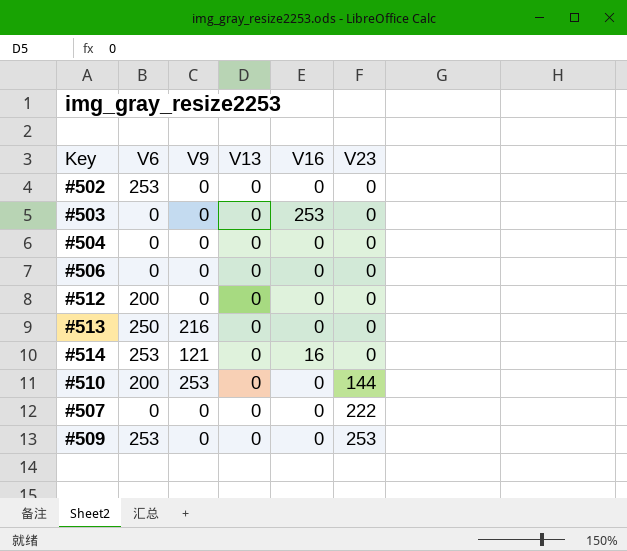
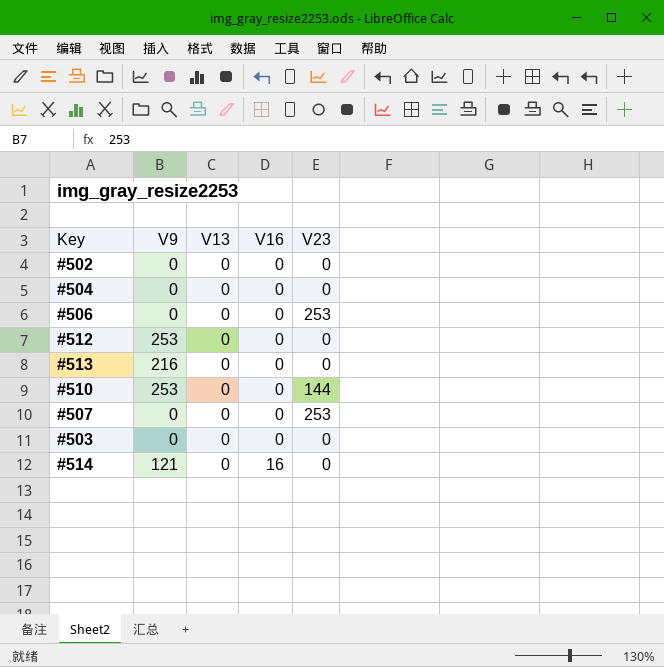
row order: V23 ascending -> V16 ascending
column V6 | position: 2 -> none
row #509: 253 | 0 | 0 | 0 | 253 -> none
#506 | V23: 0 -> 253
#512 | V9: 0 -> 253
#507 | V23: 222 -> 253
#503 | V16: 253 -> 0

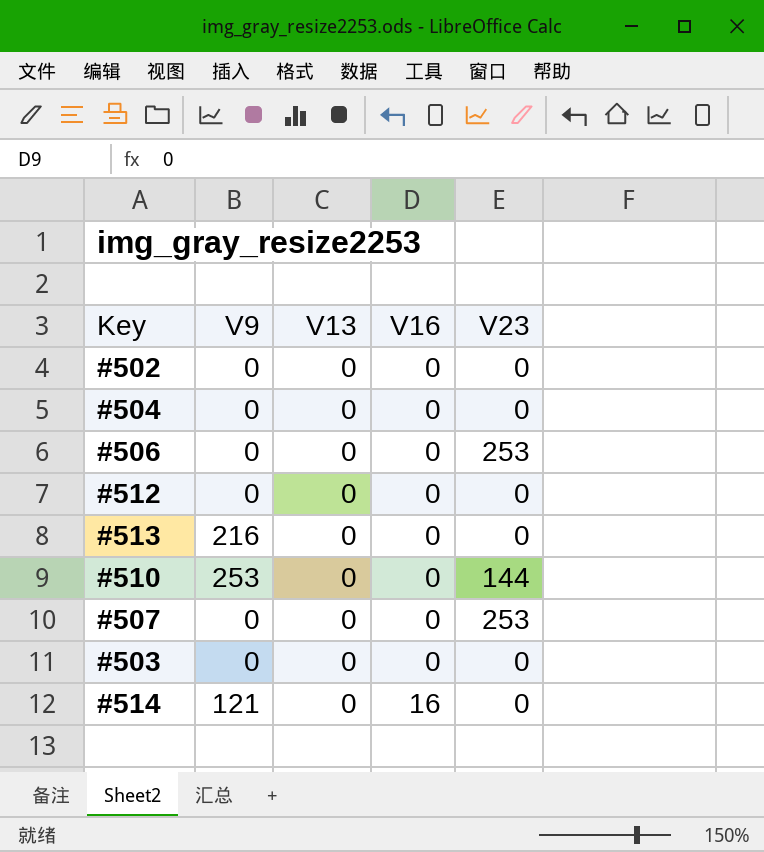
#512 | V9: 253 -> 0

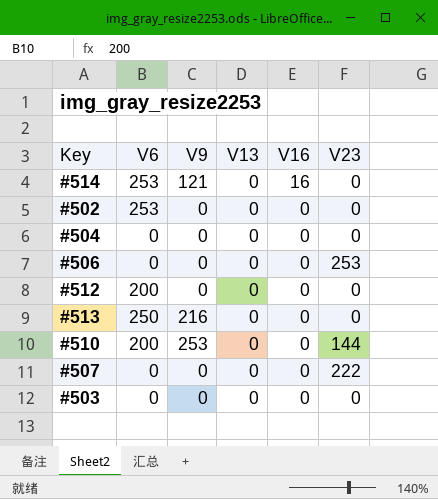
row order: V16 ascending -> V16 descending
column V6 | position: none -> 2
#507 | V23: 253 -> 222

